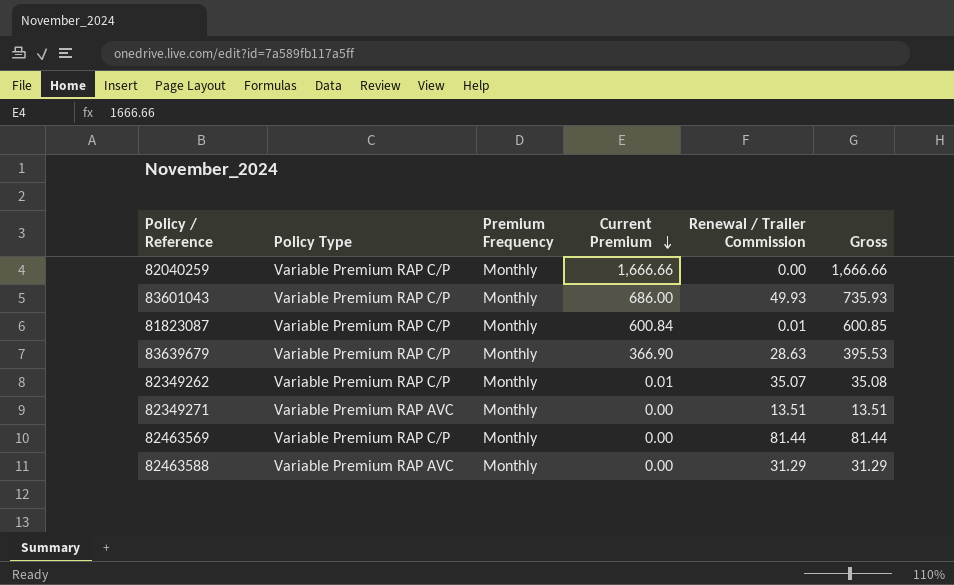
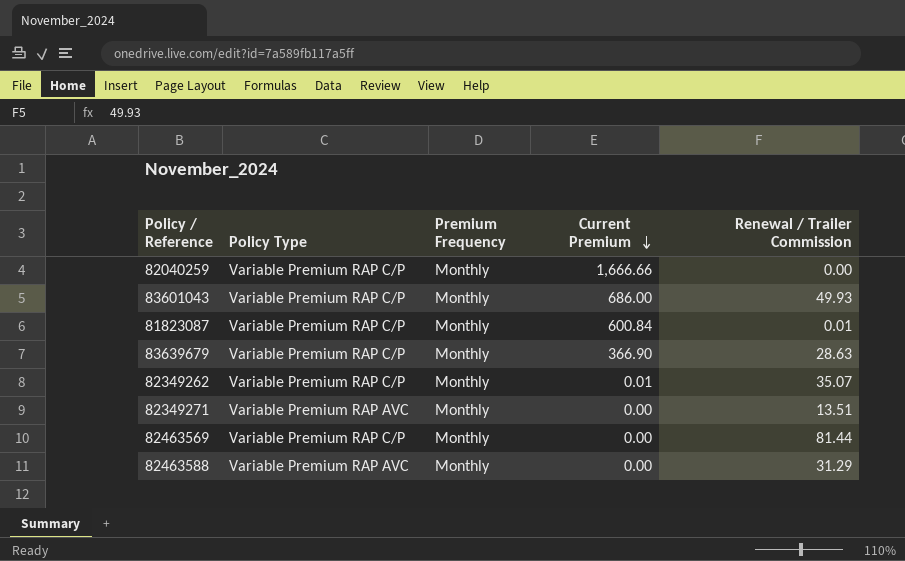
column Gross | formula: [Current Premium] + [Renewal / Trailer Commission] -> none

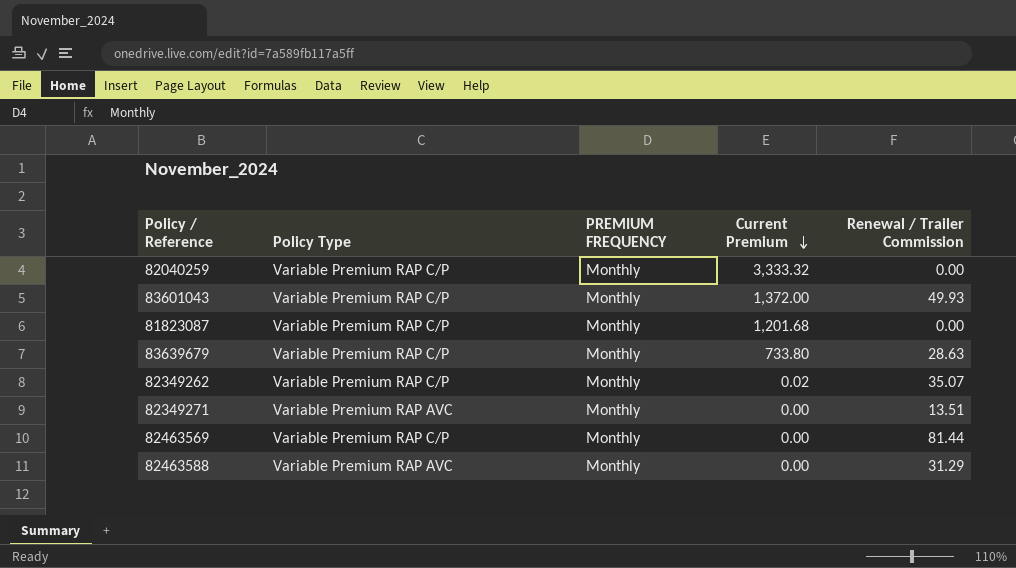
column name: Premium Frequency -> PREMIUM FREQUENCY
82040259 | Current Premium: 1,666.66 -> 3,333.32
83601043 | Current Premium: 686.00 -> 1,372.00
81823087 | Current Premium: 600.84 -> 1,201.68
81823087 | Renewal / Trailer Commission: 0.01 -> 0.00
83639679 | Current Premium: 366.90 -> 733.80
82349262 | Current Premium: 0.01 -> 0.02

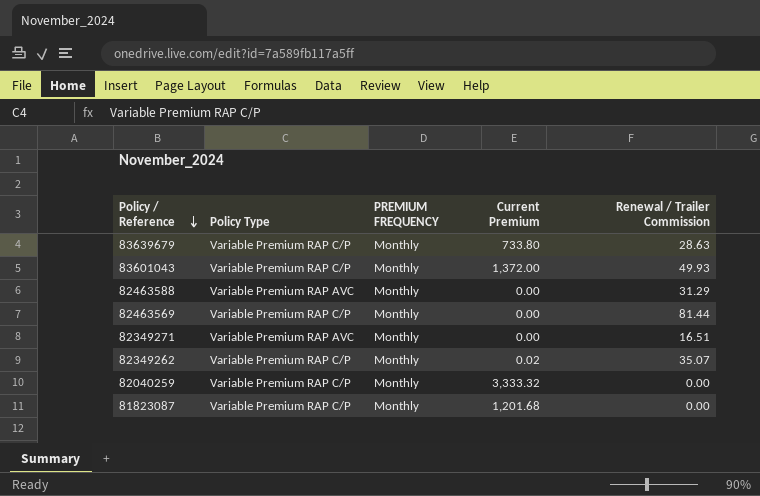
row order: Current Premium descending -> Policy / Reference descending
82349271 | Renewal / Trailer Commission: 13.51 -> 16.51

